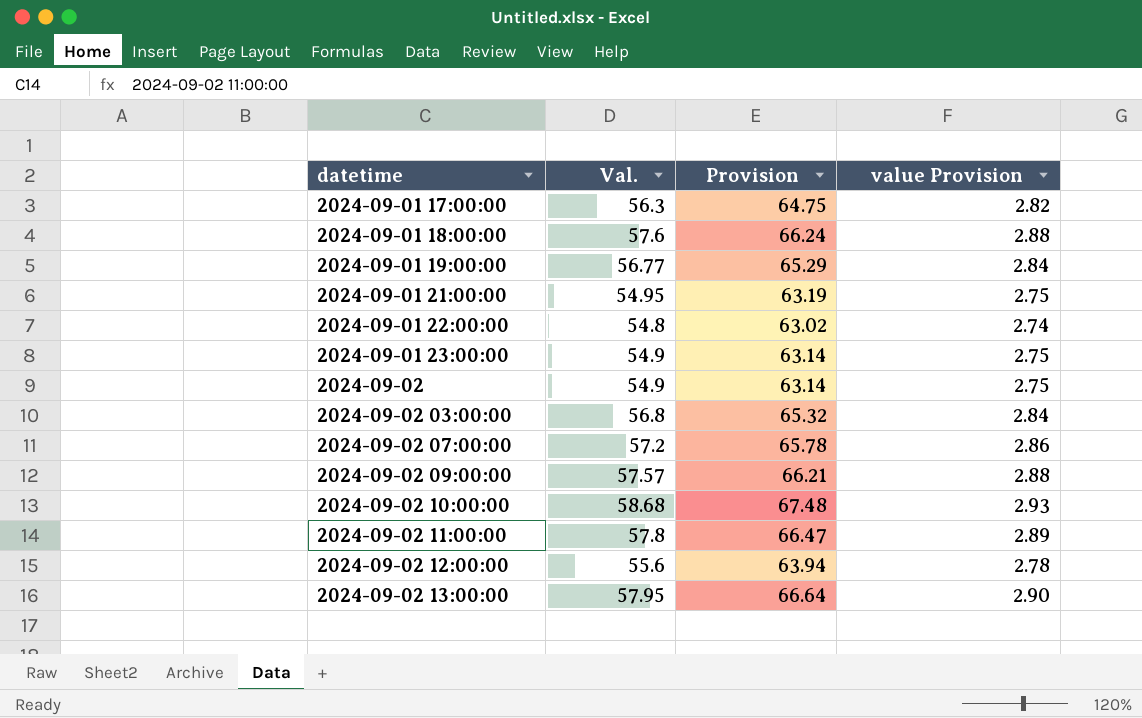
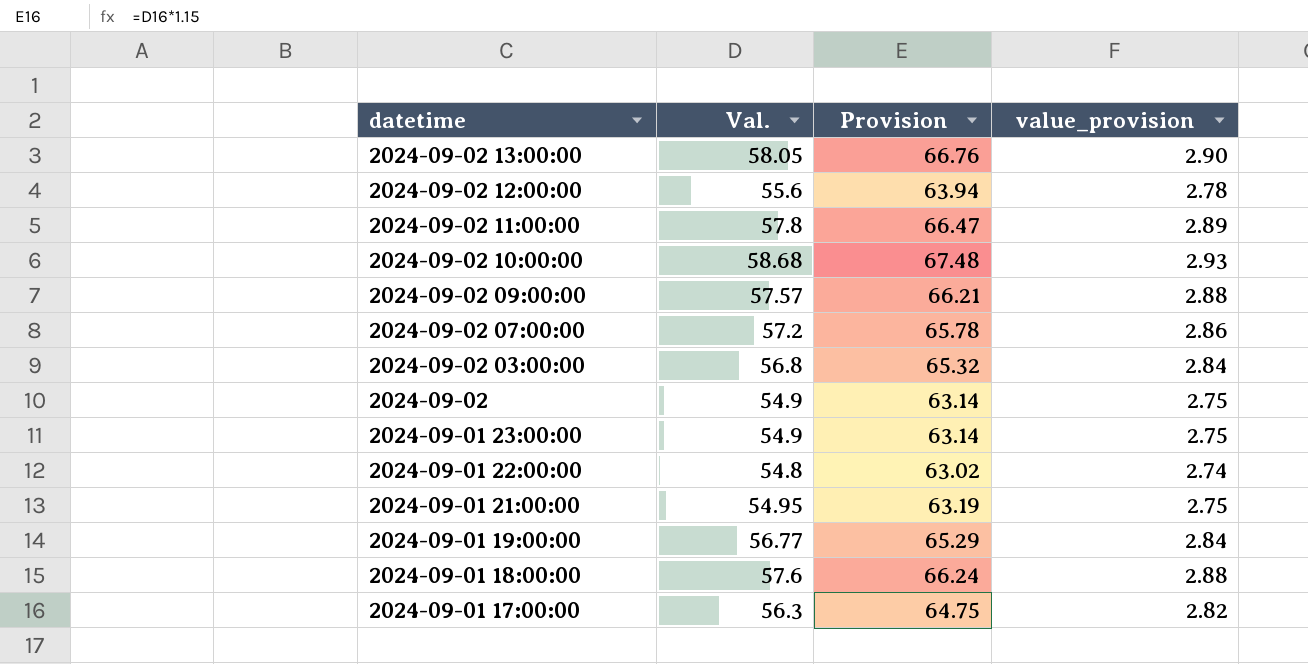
row order: datetime ascending -> datetime descending
column name: value Provision -> value_provision
2024-09-02 13:00:00 | Val.: 57.95 -> 58.05
2024-09-02 13:00:00 | Provision: 66.64 -> 66.76

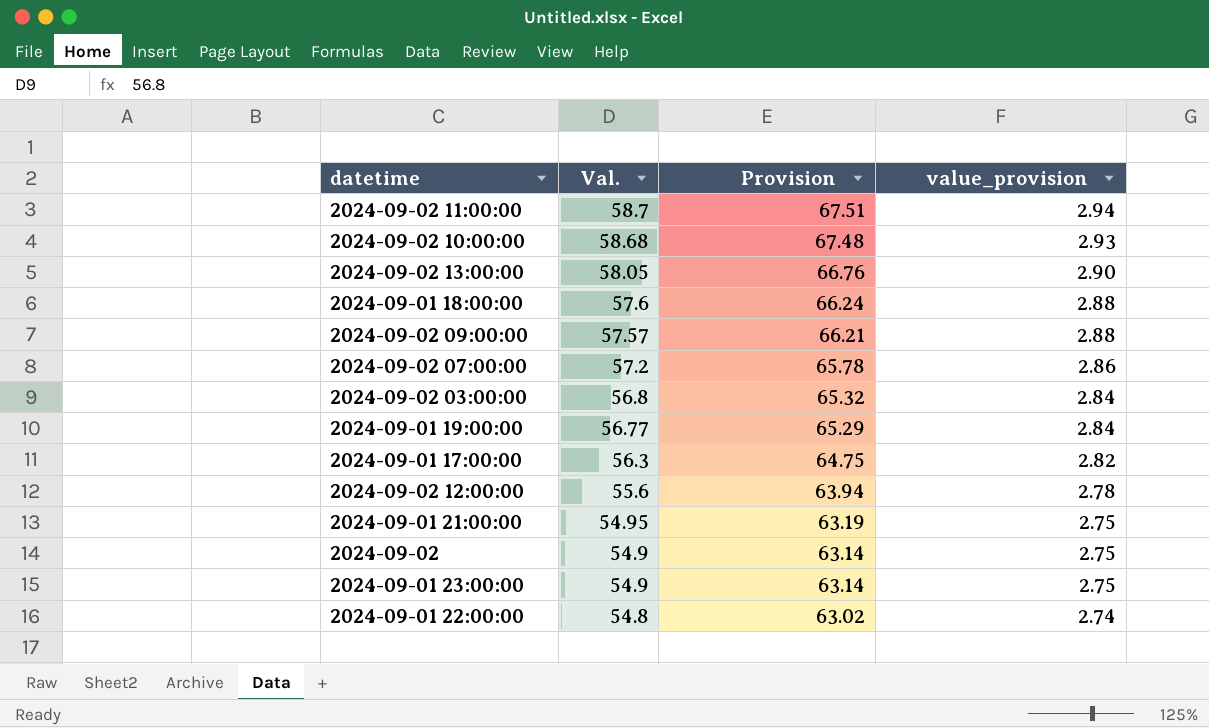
row order: datetime descending -> Val. descending
2024-09-02 11:00:00 | Val.: 57.8 -> 58.7
2024-09-02 11:00:00 | Provision: 66.47 -> 67.51
2024-09-02 11:00:00 | value_provision: 2.89 -> 2.94

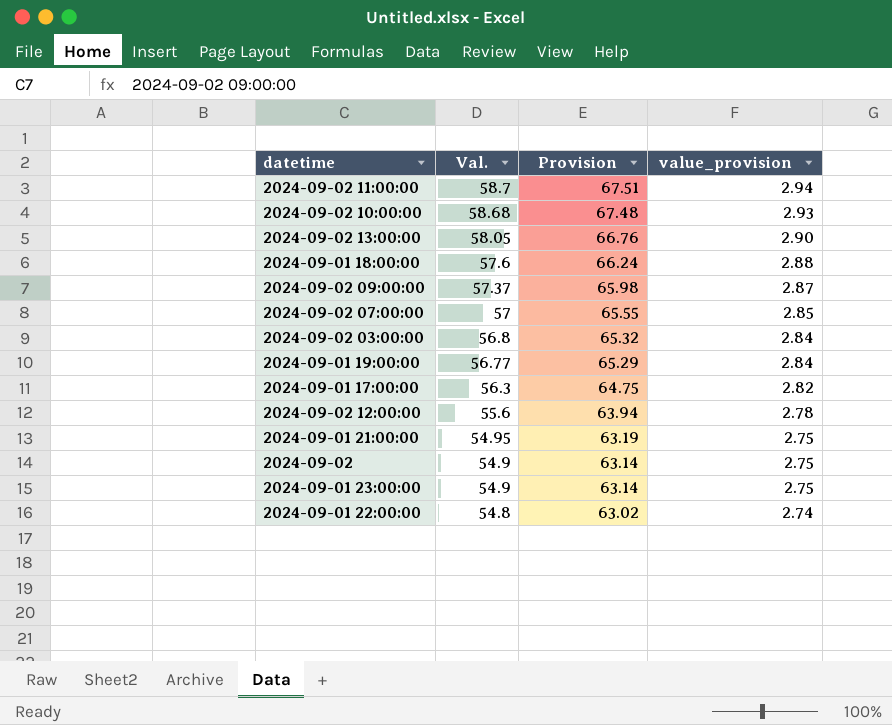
2024-09-02 09:00:00 | Val.: 57.57 -> 57.37
2024-09-02 09:00:00 | Provision: 66.21 -> 65.98
2024-09-02 09:00:00 | value_provision: 2.88 -> 2.87
2024-09-02 07:00:00 | Val.: 57.2 -> 57
2024-09-02 07:00:00 | Provision: 65.78 -> 65.55
2024-09-02 07:00:00 | value_provision: 2.86 -> 2.85

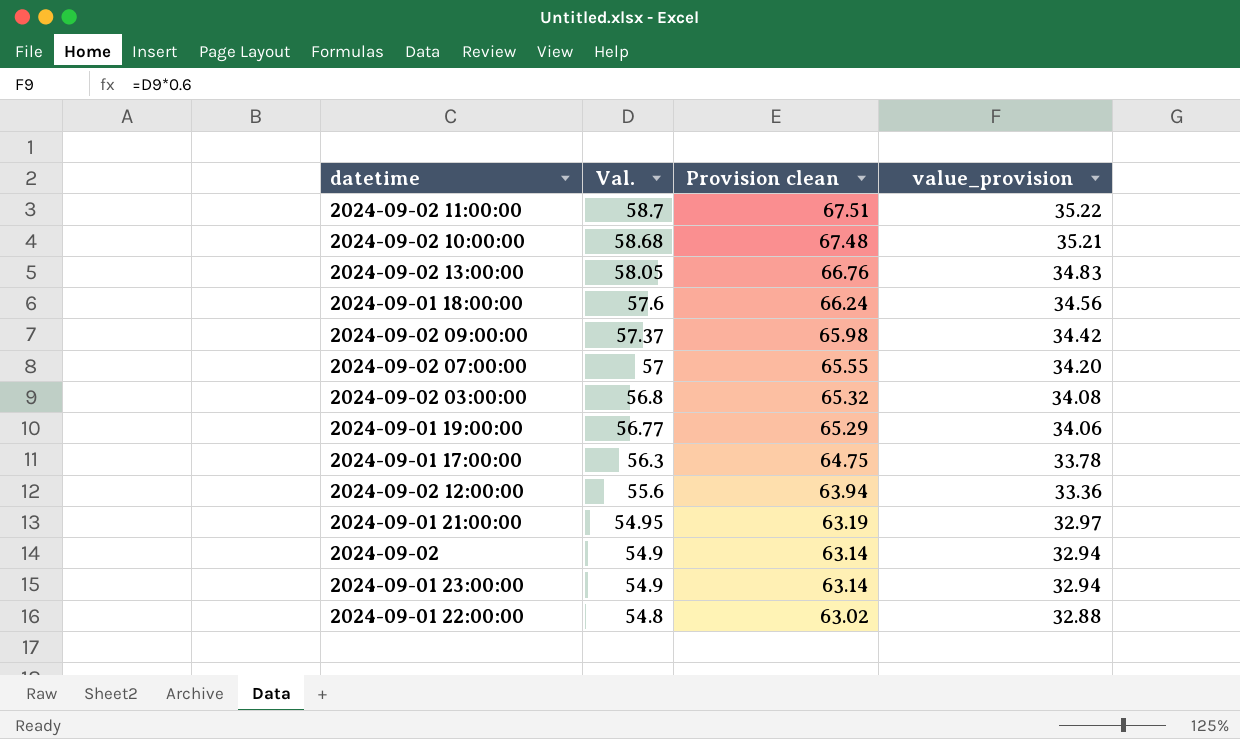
column name: Provision -> Provision clean
column value_provision | formula: [Val.] * 0.05 -> [Val.] * 0.6

